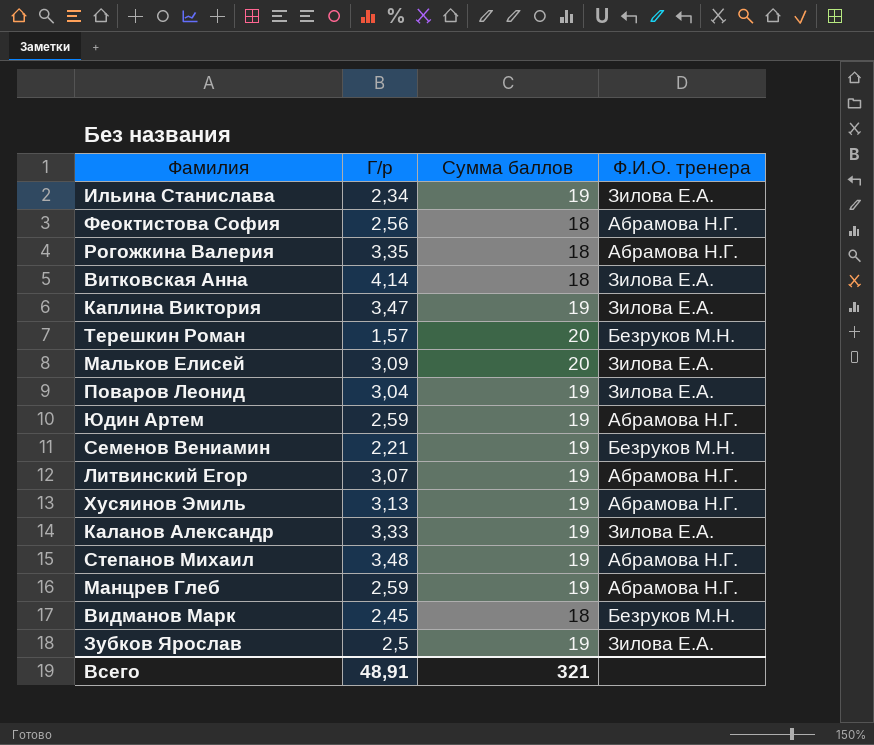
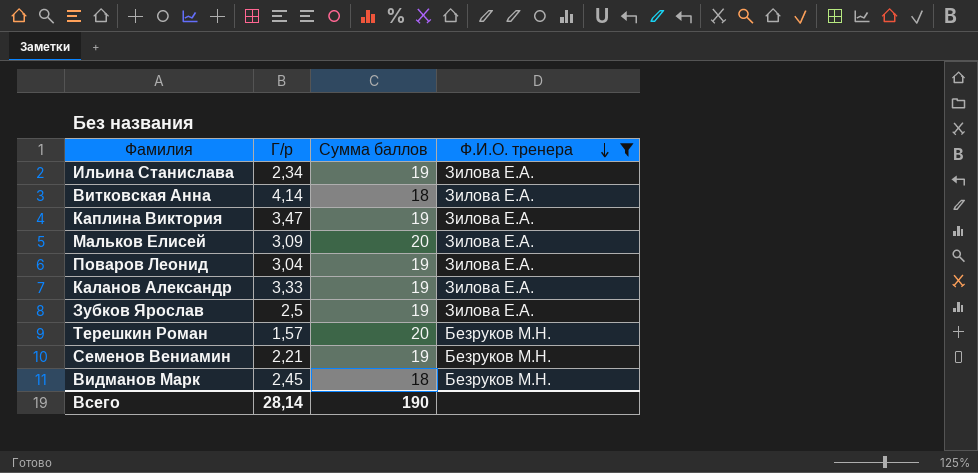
filter: none -> Ф.И.О. тренера != Абрамова Н.Г.
row order: none -> Ф.И.О. тренера descending
Всего | Г/р: 48,91 -> 28,14
Всего | Сумма баллов: 321 -> 190

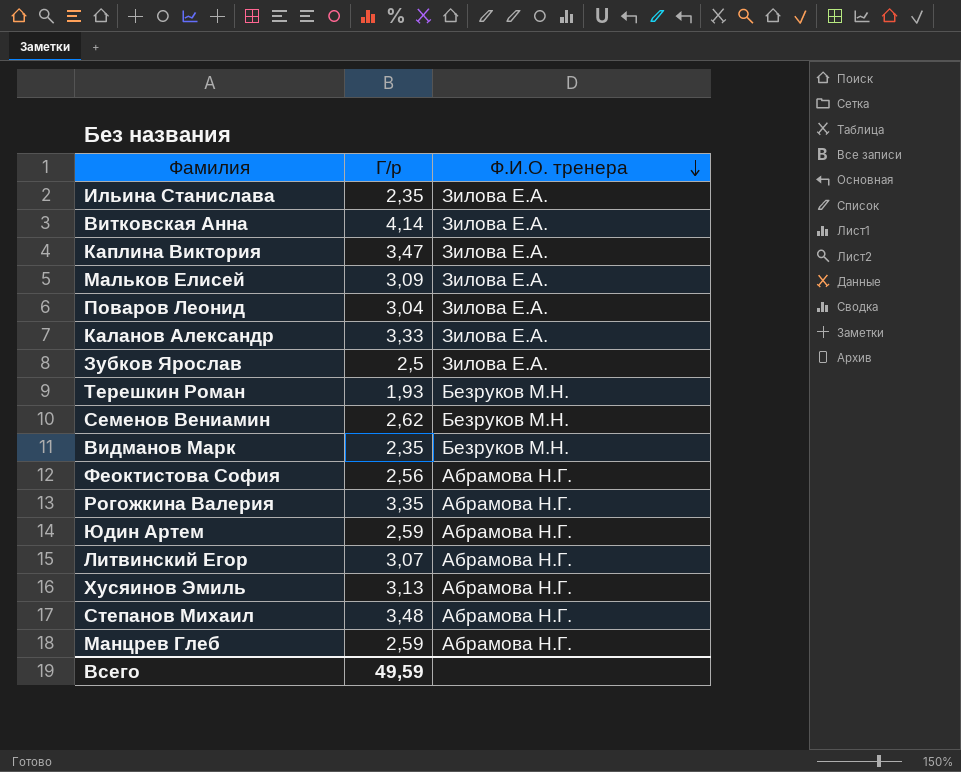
filter: Ф.И.О. тренера != Абрамова Н.Г. -> none
column Сумма баллов | position: 3 -> none
Ильина Станислава | Г/р: 2,34 -> 2,35
Терешкин Роман | Г/р: 1,57 -> 1,93
Семенов Вениамин | Г/р: 2,21 -> 2,62
Видманов Марк | Г/р: 2,45 -> 2,35
Всего | Г/р: 28,14 -> 49,59

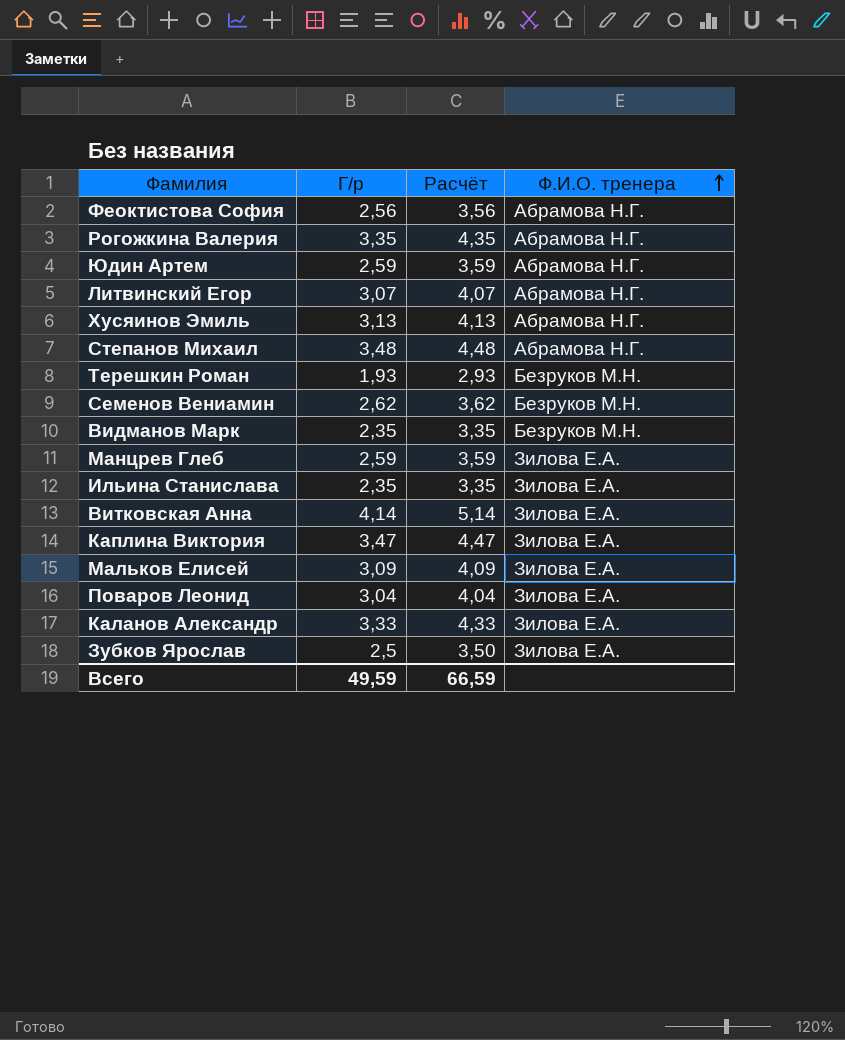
row order: Ф.И.О. тренера descending -> Ф.И.О. тренера ascending
column Расчёт | formula: none -> [Г/р] + 1
Манцрев Глеб | Ф.И.О. тренера: Абрамова Н.Г. -> Зилова Е.А.

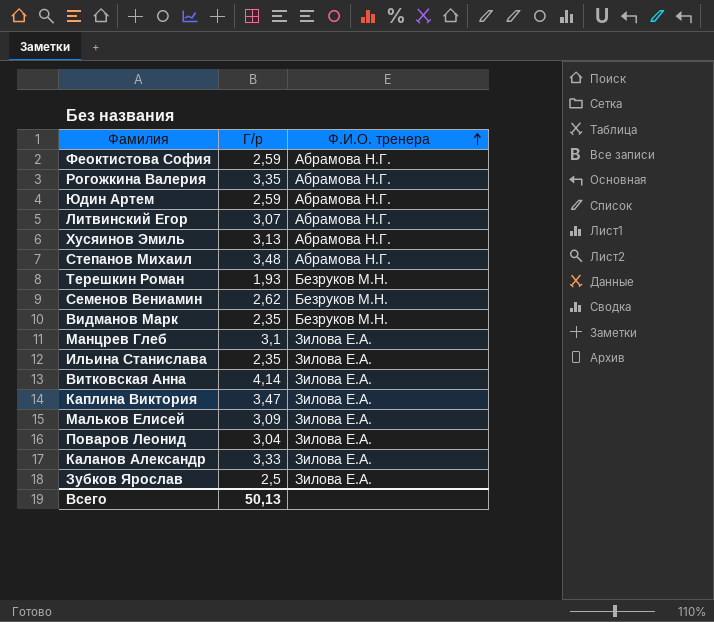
column Расчёт | formula: [Г/р] + 1 -> none
Феоктистова София | Г/р: 2,56 -> 2,59
Манцрев Глеб | Г/р: 2,59 -> 3,1
Всего | Г/р: 49,59 -> 50,13

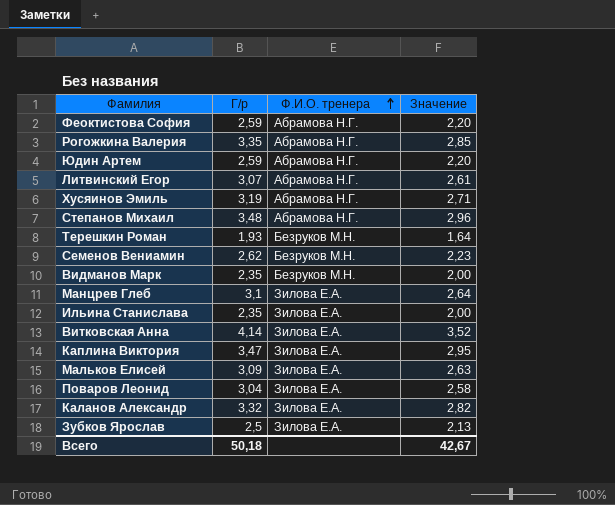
column Значение | formula: none -> [Г/р] * 0,85
Хусяинов Эмиль | Г/р: 3,13 -> 3,19
Каланов Александр | Г/р: 3,33 -> 3,32
Всего | Г/р: 50,13 -> 50,18

